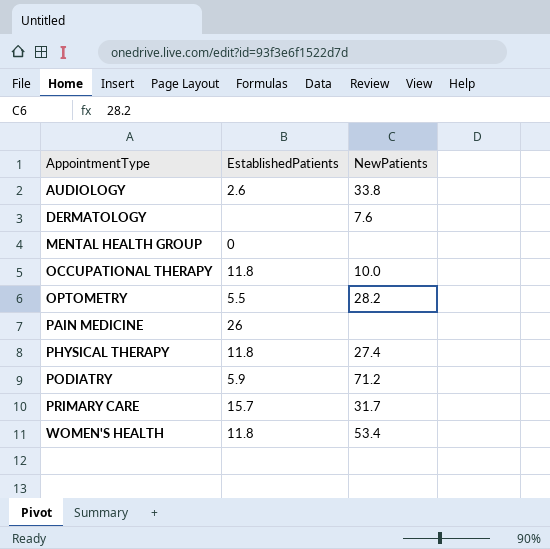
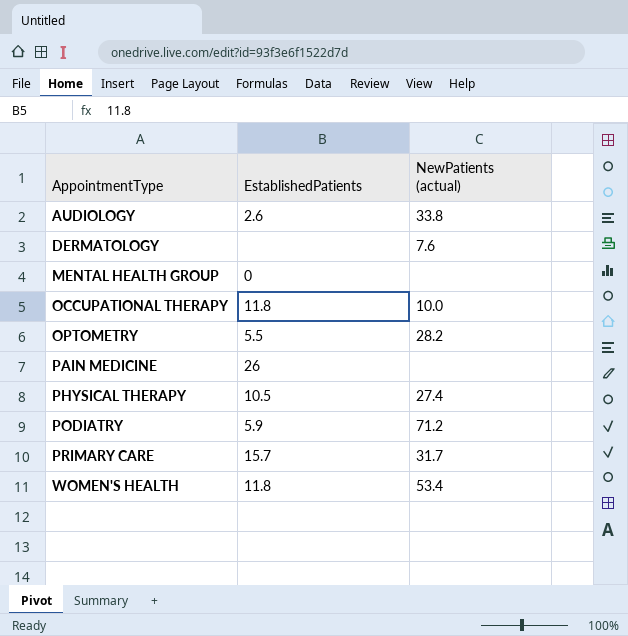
column name: NewPatients -> NewPatients (actual)
PHYSICAL THERAPY | EstablishedPatients: 11.8 -> 10.5

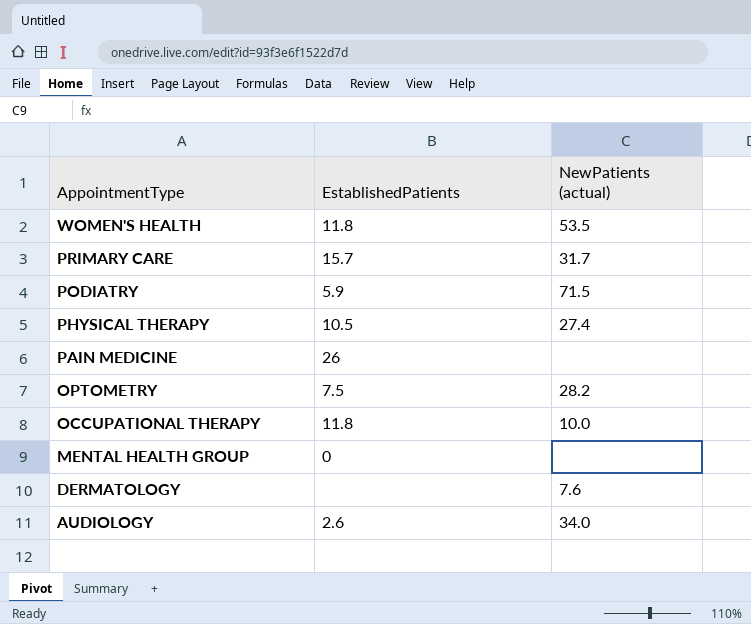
row order: AppointmentType ascending -> AppointmentType descending
WOMEN'S HEALTH | NewPatients (actual): 53.4 -> 53.5
PODIATRY | NewPatients (actual): 71.2 -> 71.5
OPTOMETRY | EstablishedPatients: 5.5 -> 7.5
AUDIOLOGY | NewPatients (actual): 33.8 -> 34.0

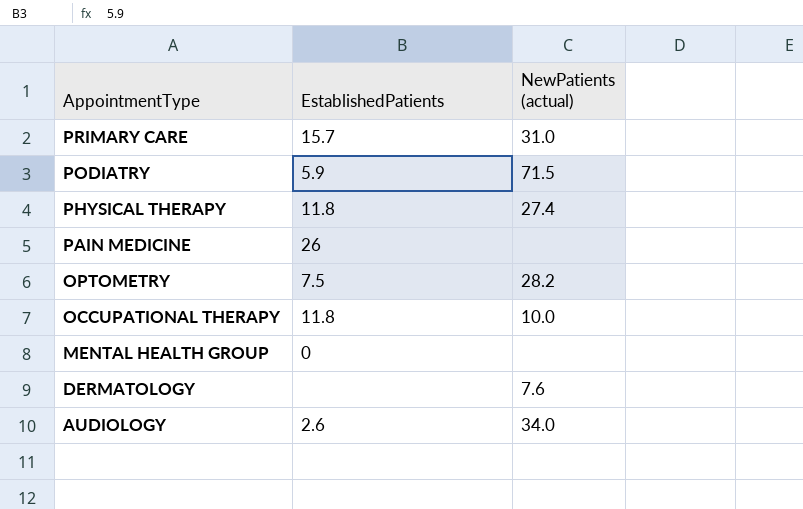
row WOMEN'S HEALTH: 11.8 | 53.5 -> none
PRIMARY CARE | NewPatients (actual): 31.7 -> 31.0
PHYSICAL THERAPY | EstablishedPatients: 10.5 -> 11.8

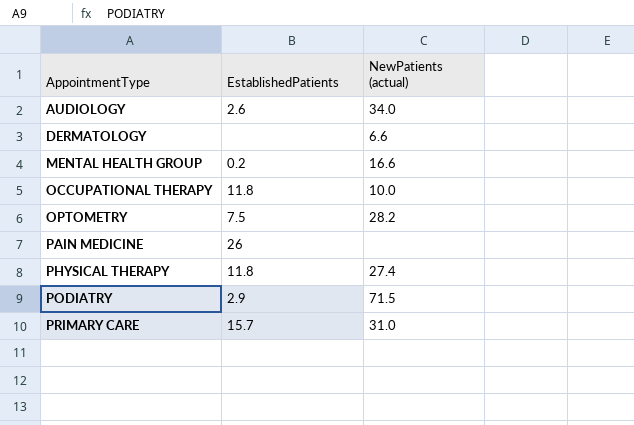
row order: AppointmentType descending -> AppointmentType ascending
DERMATOLOGY | NewPatients (actual): 7.6 -> 6.6
MENTAL HEALTH GROUP | EstablishedPatients: 0 -> 0.2
MENTAL HEALTH GROUP | NewPatients (actual): none -> 16.6
PODIATRY | EstablishedPatients: 5.9 -> 2.9

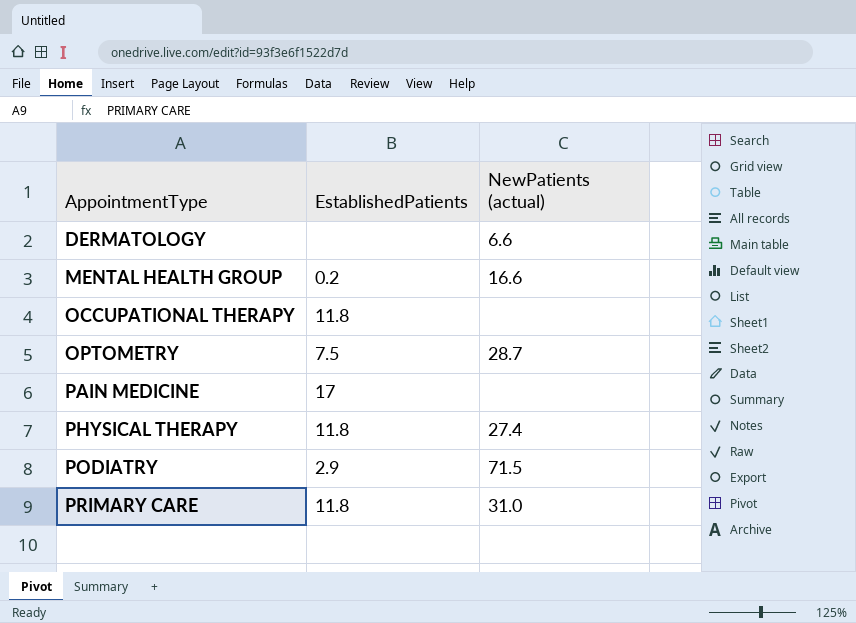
row AUDIOLOGY: 2.6 | 34.0 -> none
OCCUPATIONAL THERAPY | NewPatients (actual): 10.0 -> none
OPTOMETRY | NewPatients (actual): 28.2 -> 28.7
PAIN MEDICINE | EstablishedPatients: 26 -> 17
PRIMARY CARE | EstablishedPatients: 15.7 -> 11.8

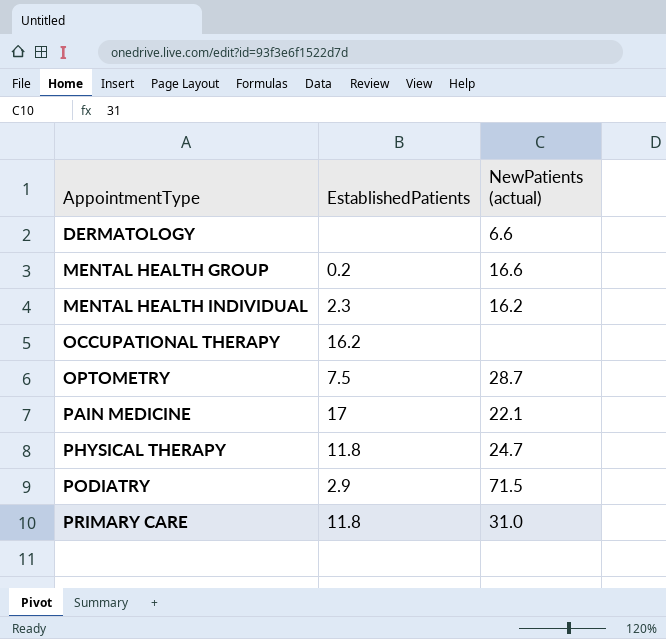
row MENTAL HEALTH INDIVIDUAL: none -> 2.3 | 16.2
OCCUPATIONAL THERAPY | EstablishedPatients: 11.8 -> 16.2
PAIN MEDICINE | NewPatients (actual): none -> 22.1
PHYSICAL THERAPY | NewPatients (actual): 27.4 -> 24.7

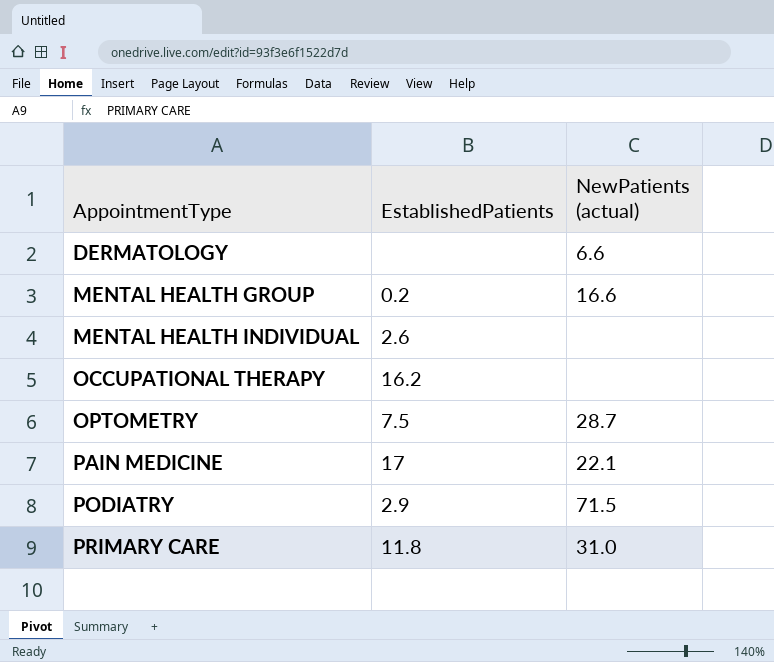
row PHYSICAL THERAPY: 11.8 | 24.7 -> none
MENTAL HEALTH INDIVIDUAL | EstablishedPatients: 2.3 -> 2.6
MENTAL HEALTH INDIVIDUAL | NewPatients (actual): 16.2 -> none

